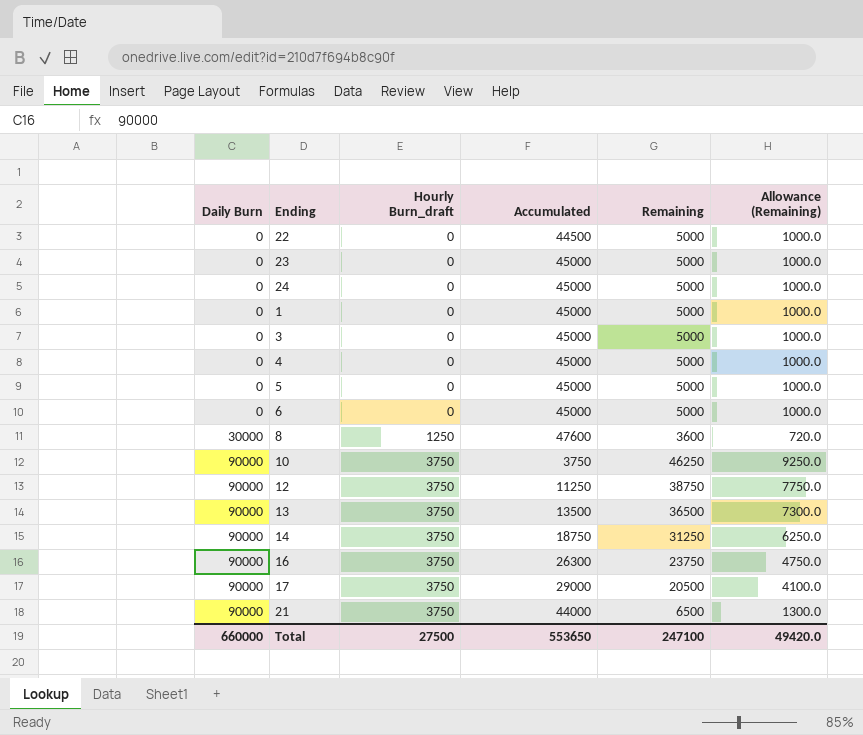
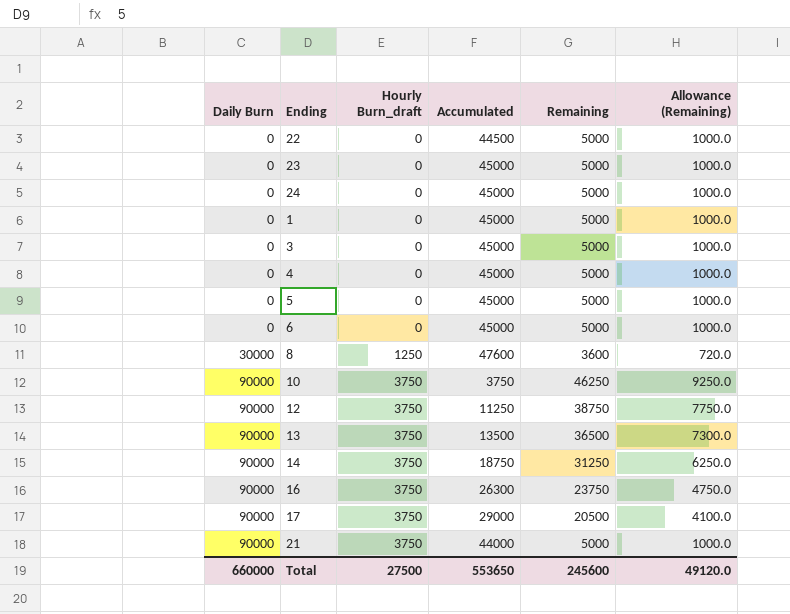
21 | Remaining: 6500 -> 5000
21 | Allowance (Remaining): 1300.0 -> 1000.0
Total | Remaining: 247100 -> 245600
Total | Allowance (Remaining): 49420.0 -> 49120.0

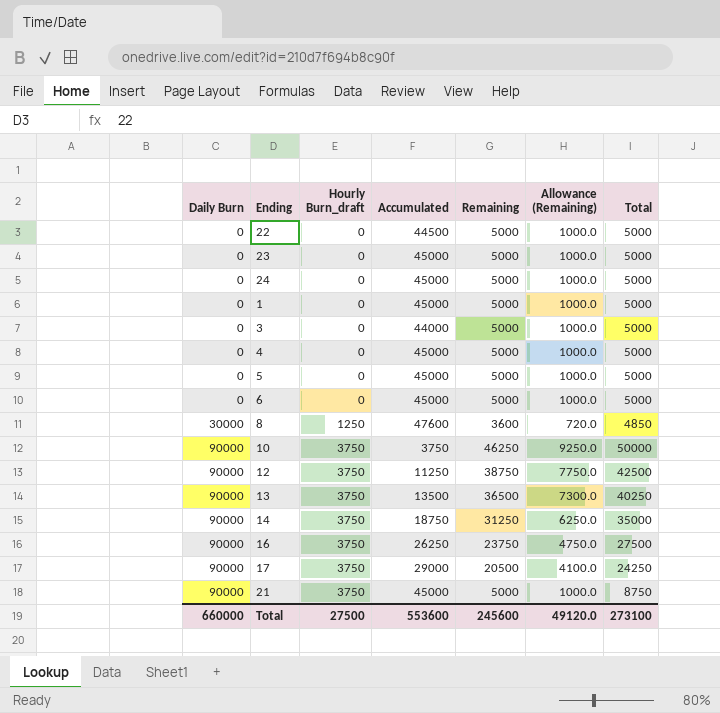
column Total | formula: none -> [Hourly Burn_draft] + [Remaining]
3 | Accumulated: 45000 -> 44000
16 | Accumulated: 26300 -> 26250
21 | Accumulated: 44000 -> 45000
Total | Accumulated: 553650 -> 553600

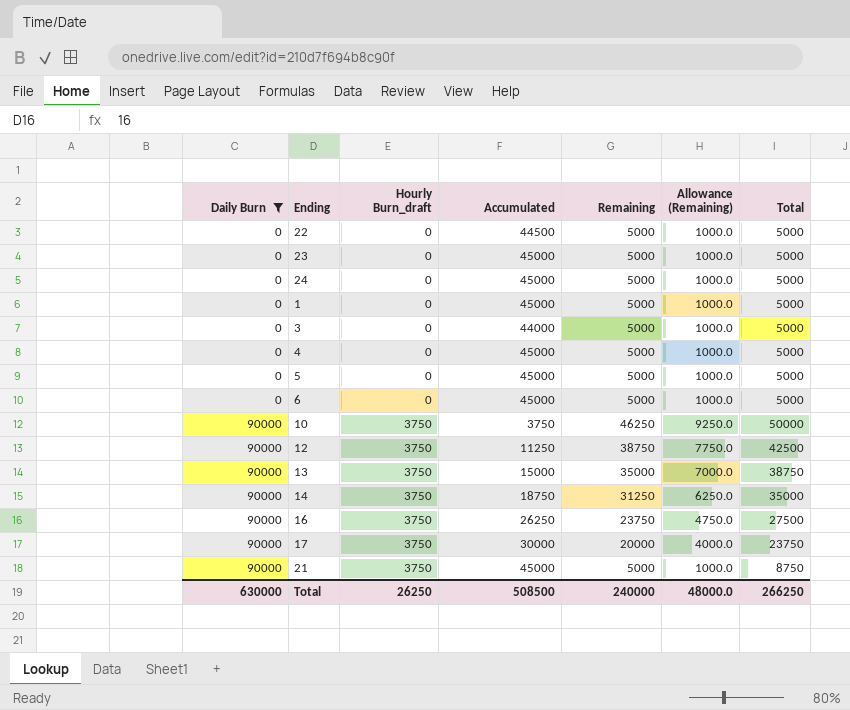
filter: none -> Daily Burn != 30000
13 | Accumulated: 13500 -> 15000
13 | Remaining: 36500 -> 35000
13 | Allowance (Remaining): 7300.0 -> 7000.0
13 | Total: 40250 -> 38750
17 | Accumulated: 29000 -> 30000
17 | Remaining: 20500 -> 20000
17 | Allowance (Remaining): 4100.0 -> 4000.0
17 | Total: 24250 -> 23750
Total | Daily Burn: 660000 -> 630000
Total | Hourly Burn_draft: 27500 -> 26250
Total | Accumulated: 553600 -> 508500
Total | Remaining: 245600 -> 240000
Total | Allowance (Remaining): 49120.0 -> 48000.0
Total | Total: 273100 -> 266250

